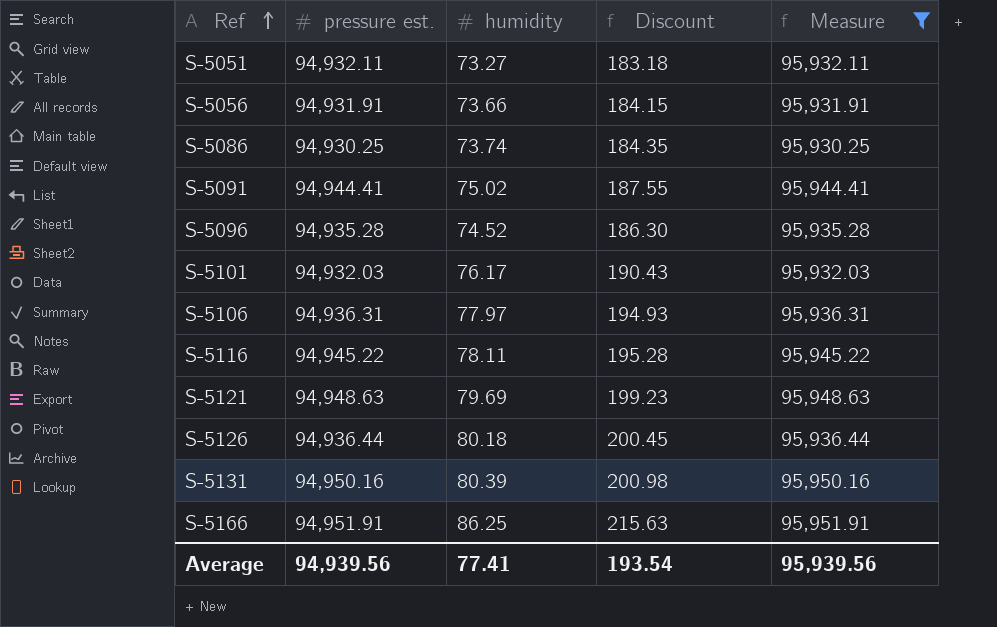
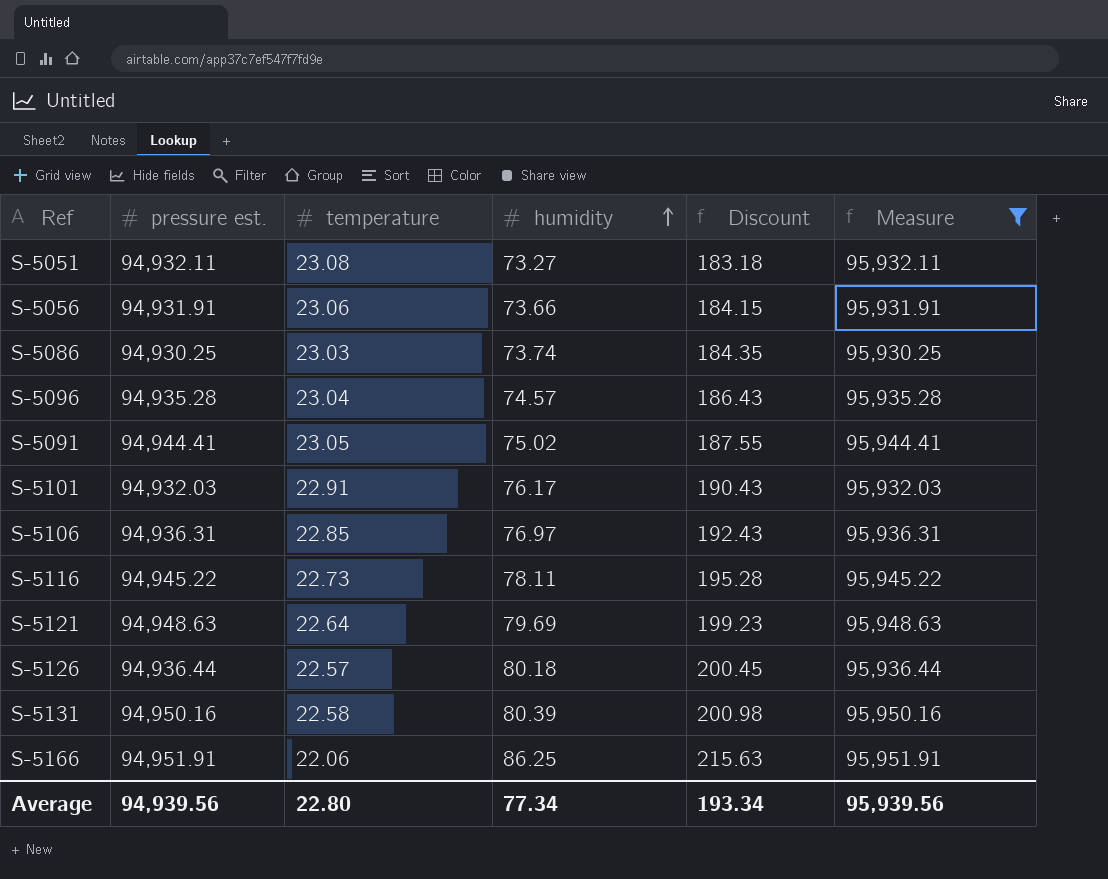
row order: Ref ascending -> humidity ascending
column temperature | position: none -> 3
S-5096 | humidity: 74.52 -> 74.57
S-5096 | Discount: 186.30 -> 186.43
S-5106 | humidity: 77.97 -> 76.97
S-5106 | Discount: 194.93 -> 192.43
Average | humidity: 77.41 -> 77.34
Average | Discount: 193.54 -> 193.34

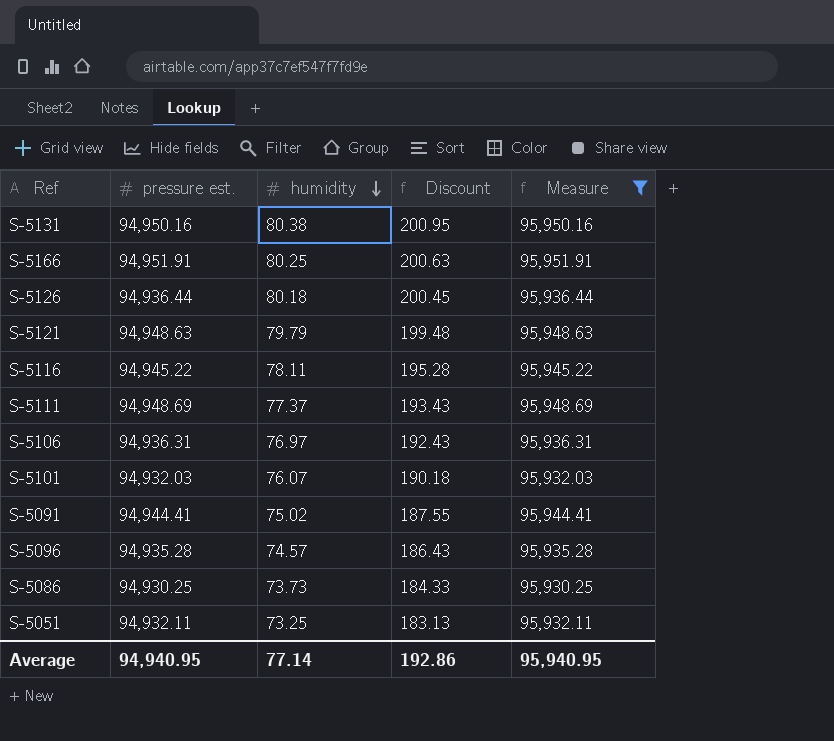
row order: humidity ascending -> humidity descending
column temperature | position: 3 -> none
row S-5056: 94,931.91 | 23.06 | 73.66 | 184.15 | 95,931.91 -> none
S-5131 | humidity: 80.39 -> 80.38
S-5131 | Discount: 200.98 -> 200.95
S-5166 | humidity: 86.25 -> 80.25
S-5166 | Discount: 215.63 -> 200.63
S-5121 | humidity: 79.69 -> 79.79
S-5121 | Discount: 199.23 -> 199.48
row S-5111: none -> 94,948.69 | 77.37 | 193.43 | 95,948.69
S-5101 | humidity: 76.17 -> 76.07
S-5101 | Discount: 190.43 -> 190.18
S-5086 | humidity: 73.74 -> 73.73
S-5086 | Discount: 184.35 -> 184.33
S-5051 | humidity: 73.27 -> 73.25
S-5051 | Discount: 183.18 -> 183.13
Average | pressure est.: 94,939.56 -> 94,940.95
Average | humidity: 77.34 -> 77.14
Average | Discount: 193.34 -> 192.86
Average | Measure: 95,939.56 -> 95,940.95

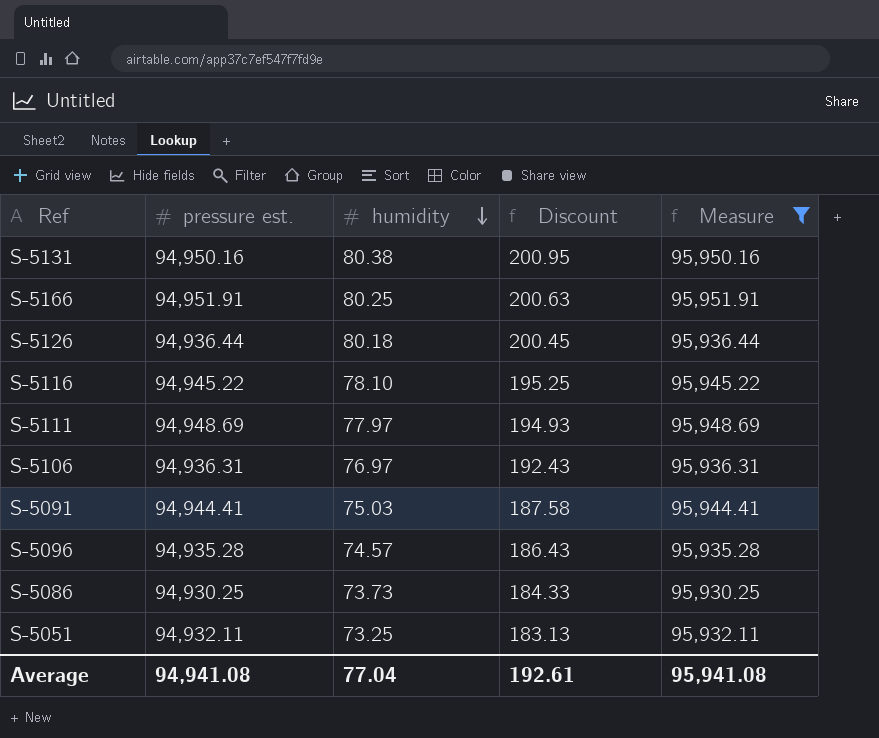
row S-5121: 94,948.63 | 79.79 | 199.48 | 95,948.63 -> none
row S-5101: 94,932.03 | 76.07 | 190.18 | 95,932.03 -> none
S-5116 | humidity: 78.11 -> 78.10
S-5116 | Discount: 195.28 -> 195.25
S-5111 | humidity: 77.37 -> 77.97
S-5111 | Discount: 193.43 -> 194.93
S-5091 | humidity: 75.02 -> 75.03
S-5091 | Discount: 187.55 -> 187.58
Average | pressure est.: 94,940.95 -> 94,941.08
Average | humidity: 77.14 -> 77.04
Average | Discount: 192.86 -> 192.61
Average | Measure: 95,940.95 -> 95,941.08

